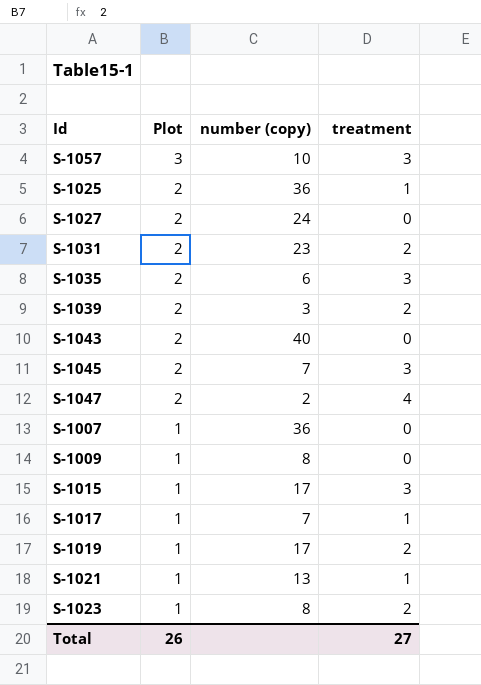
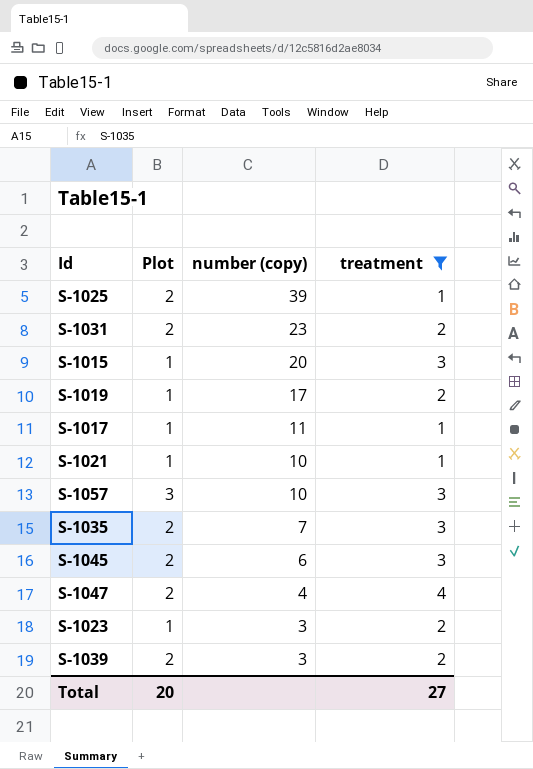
filter: none -> treatment != 0
row order: Plot descending -> number (copy) descending
S-1025 | number (copy): 36 -> 39
S-1015 | number (copy): 17 -> 20
S-1017 | number (copy): 7 -> 11
S-1021 | number (copy): 13 -> 10
S-1035 | number (copy): 6 -> 7
S-1045 | number (copy): 7 -> 6
S-1047 | number (copy): 2 -> 4
S-1023 | number (copy): 8 -> 3
Total | Plot: 26 -> 20

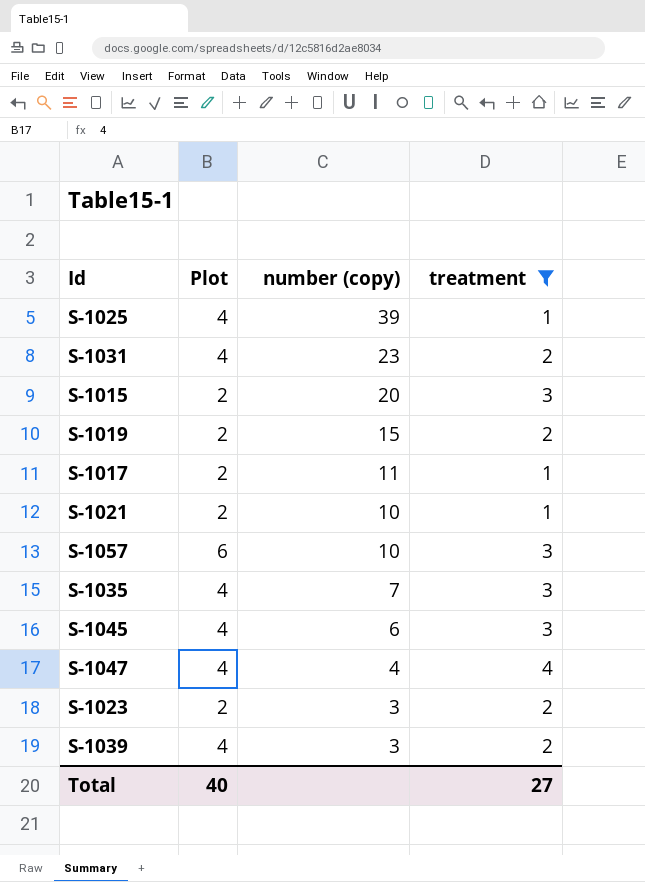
S-1025 | Plot: 2 -> 4
S-1031 | Plot: 2 -> 4
S-1015 | Plot: 1 -> 2
S-1019 | Plot: 1 -> 2
S-1019 | number (copy): 17 -> 15
S-1017 | Plot: 1 -> 2
S-1021 | Plot: 1 -> 2
S-1057 | Plot: 3 -> 6
S-1035 | Plot: 2 -> 4
S-1045 | Plot: 2 -> 4
S-1047 | Plot: 2 -> 4
S-1023 | Plot: 1 -> 2
S-1039 | Plot: 2 -> 4
Total | Plot: 20 -> 40

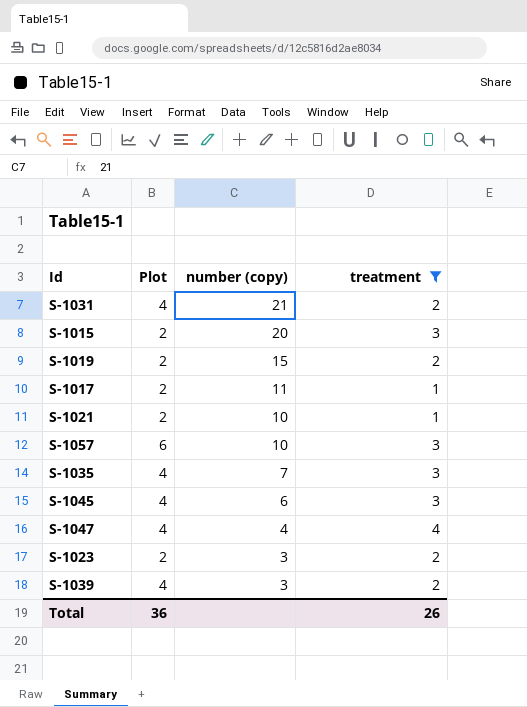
row S-1025: 4 | 39 | 1 -> none
S-1031 | number (copy): 23 -> 21
Total | Plot: 40 -> 36
Total | treatment: 27 -> 26

